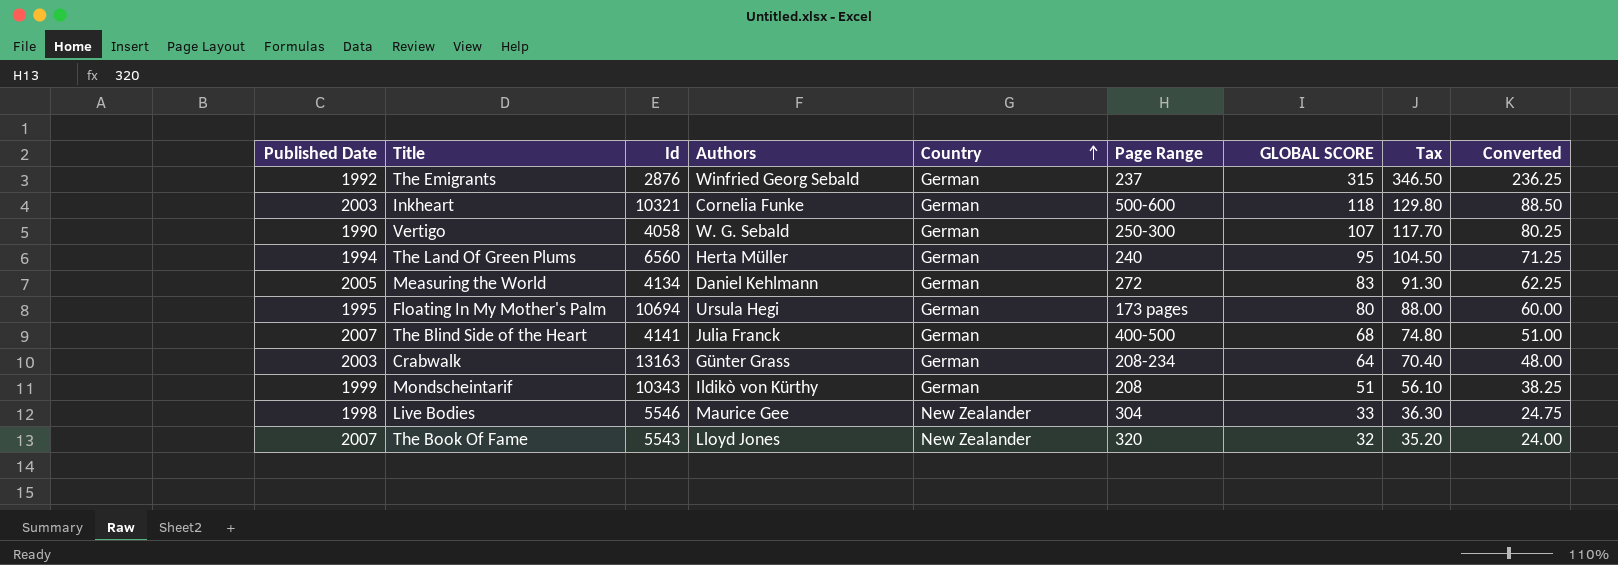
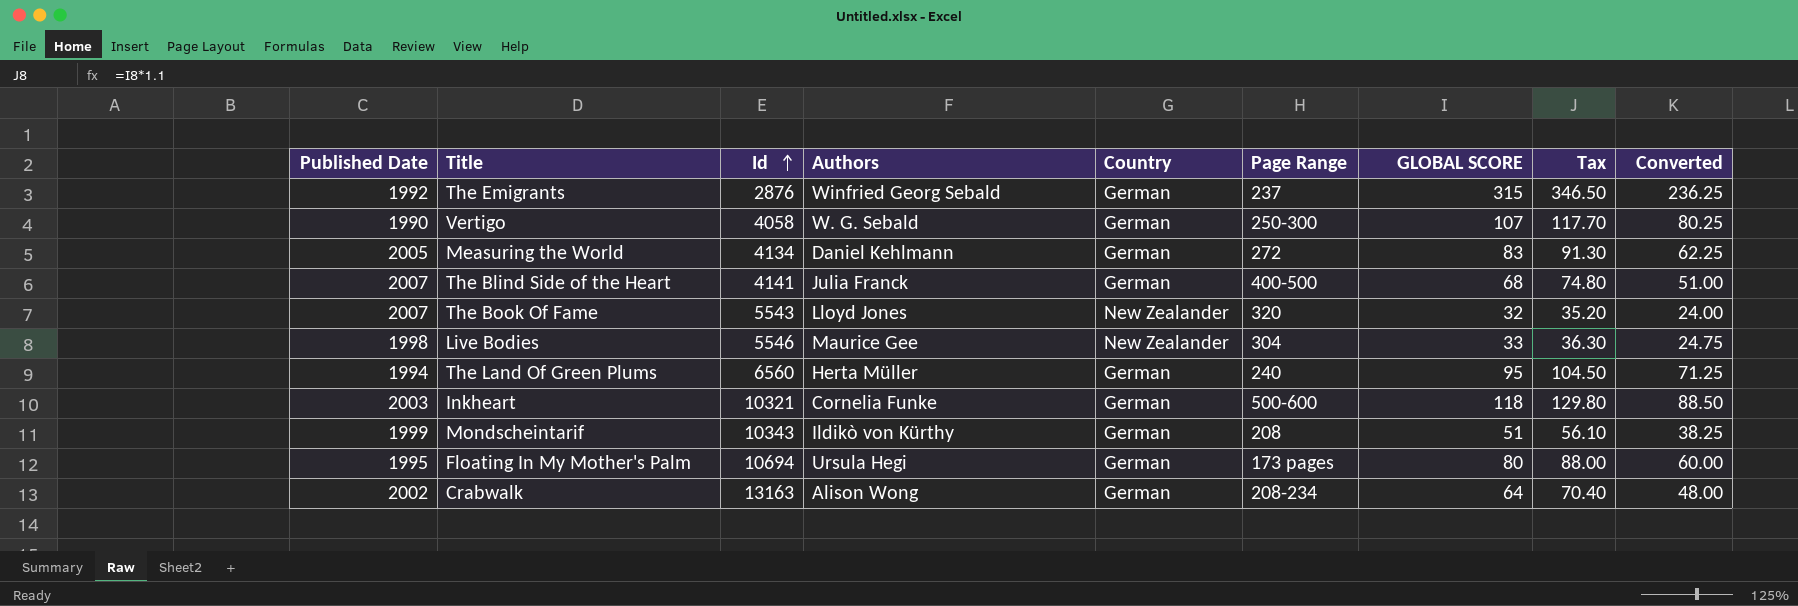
row order: Country ascending -> Id ascending
Crabwalk | Published Date: 2003 -> 2002
Crabwalk | Authors: Günter Grass -> Alison Wong

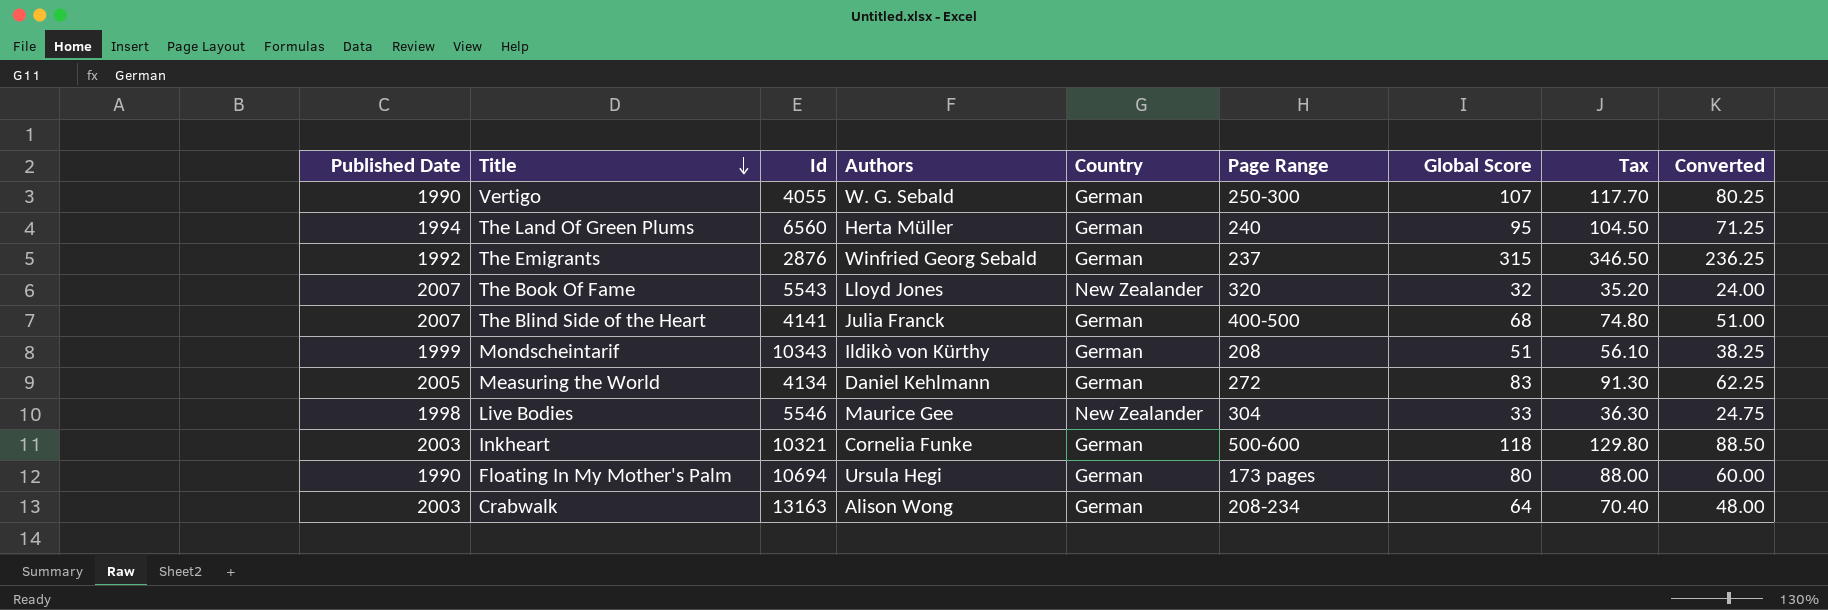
row order: Id ascending -> Title descending
column name: GLOBAL SCORE -> Global Score
Vertigo | Id: 4058 -> 4055
Floating In My Mother's Palm | Published Date: 1995 -> 1990
Crabwalk | Published Date: 2002 -> 2003

